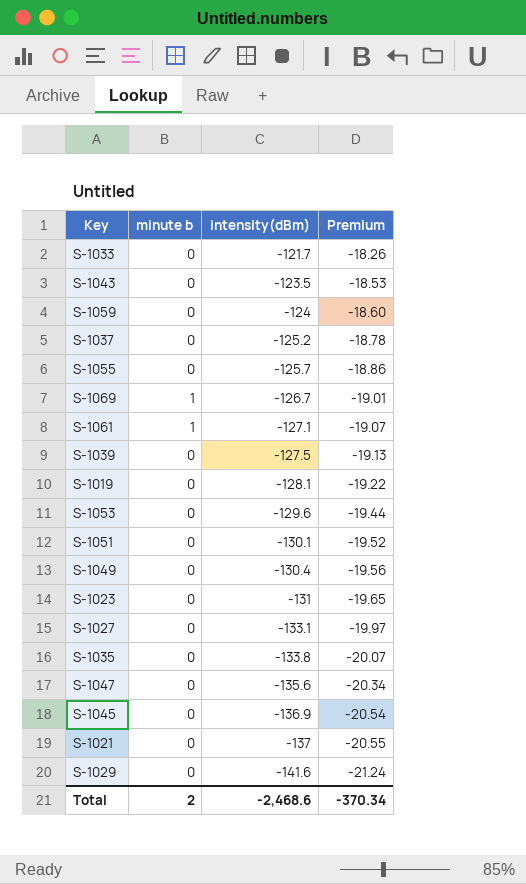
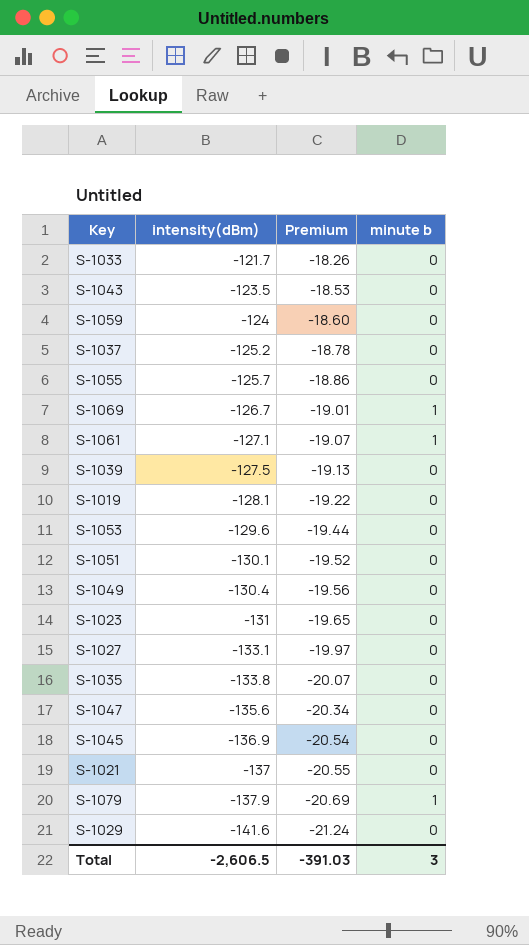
column minute b | position: 2 -> 4
row S-1079: none -> -137.9 | -20.69 | 1
Total | intensity(dBm): -2,468.6 -> -2,606.5
Total | Premium: -370.34 -> -391.03
Total | minute b: 2 -> 3

